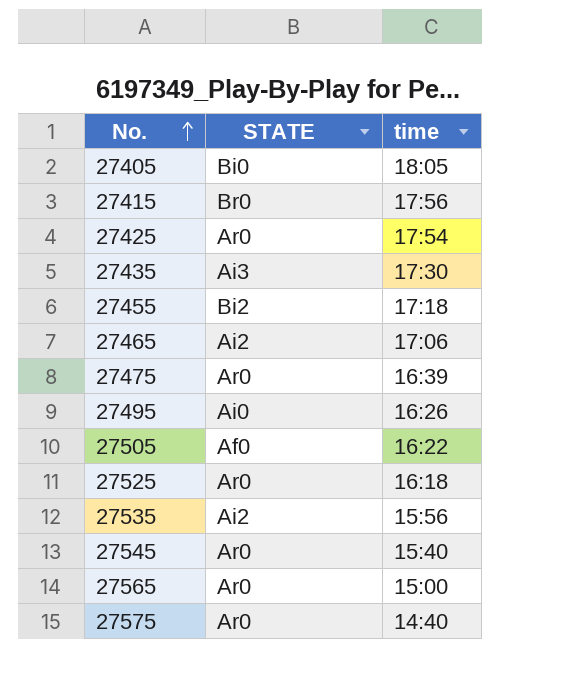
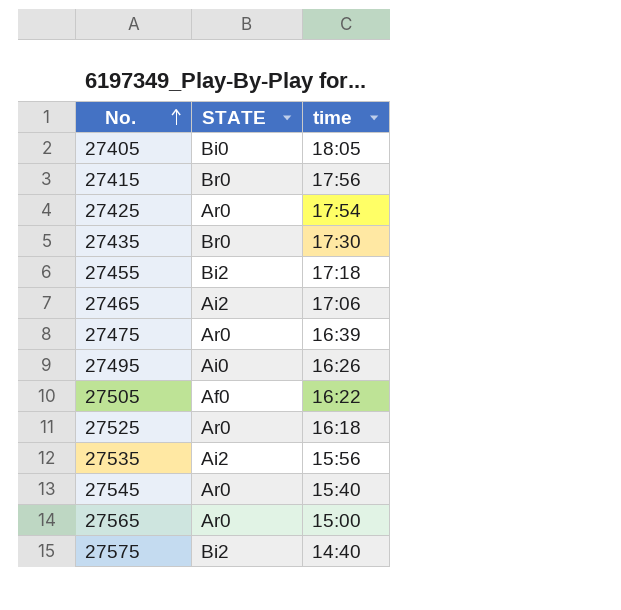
27435 | STATE: Ai3 -> Br0
27575 | STATE: Ar0 -> Bi2

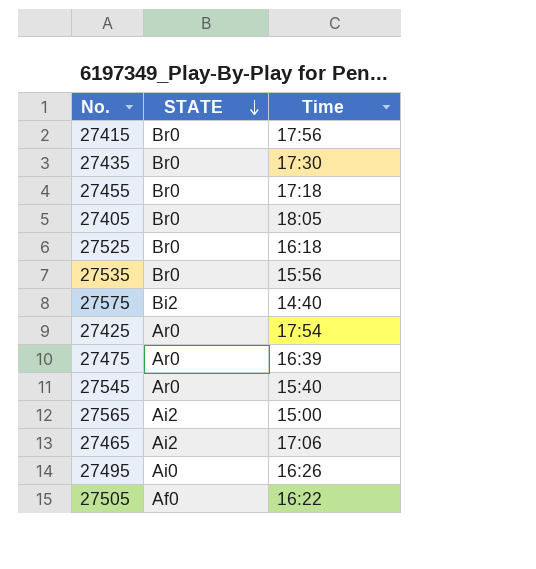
row order: No. ascending -> STATE descending
column name: time -> Time
27455 | STATE: Bi2 -> Br0
27405 | STATE: Bi0 -> Br0
27525 | STATE: Ar0 -> Br0
27535 | STATE: Ai2 -> Br0
27565 | STATE: Ar0 -> Ai2

